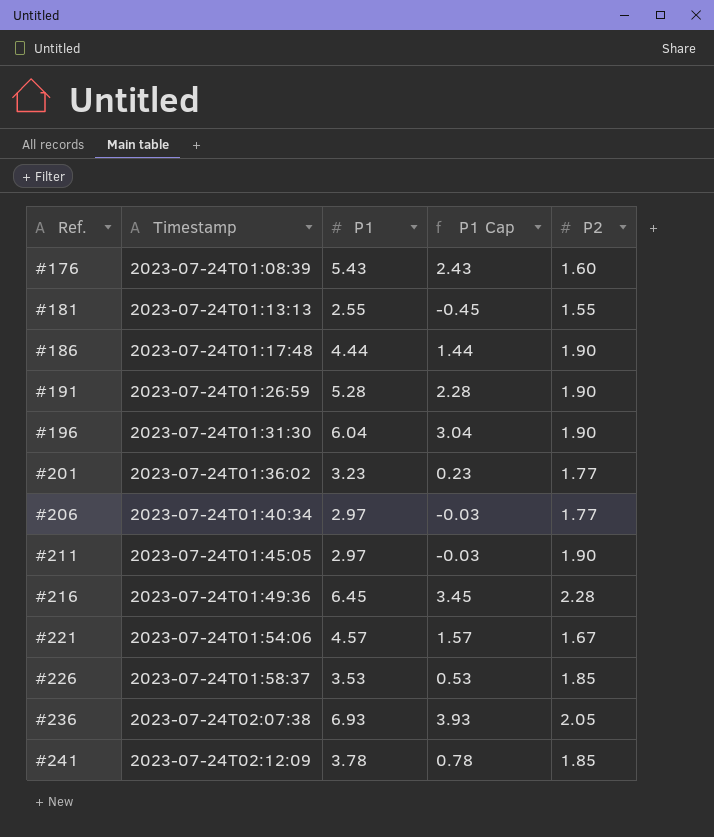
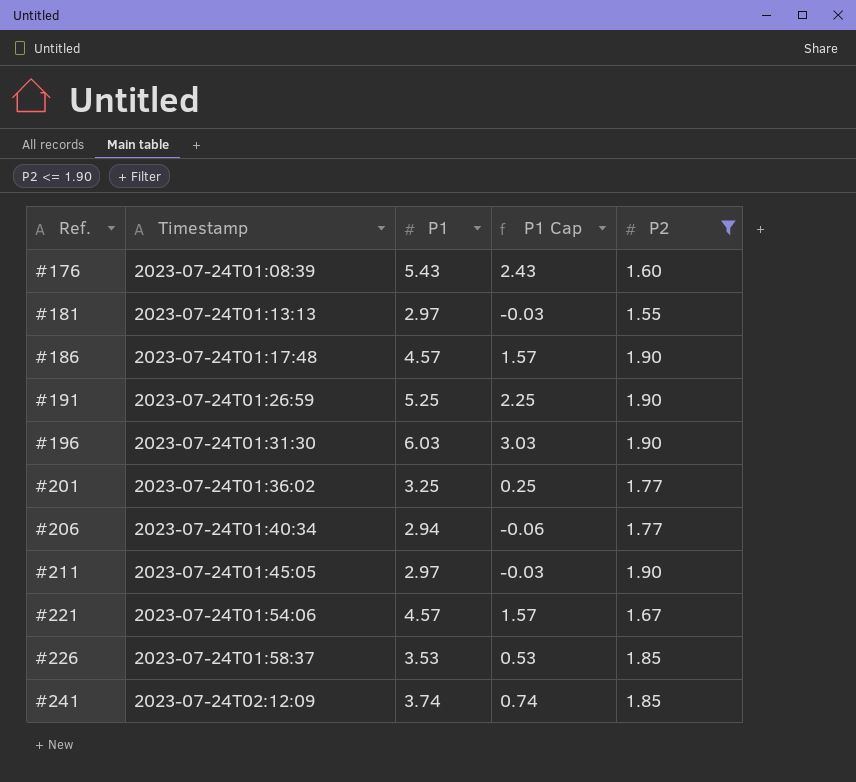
filter: none -> P2 <= 1.90
#181 | P1: 2.55 -> 2.97
#181 | P1 Cap: -0.45 -> -0.03
#186 | P1: 4.44 -> 4.57
#186 | P1 Cap: 1.44 -> 1.57
#191 | P1: 5.28 -> 5.25
#191 | P1 Cap: 2.28 -> 2.25
#196 | P1: 6.04 -> 6.03
#196 | P1 Cap: 3.04 -> 3.03
#201 | P1: 3.23 -> 3.25
#201 | P1 Cap: 0.23 -> 0.25
#206 | P1: 2.97 -> 2.94
#206 | P1 Cap: -0.03 -> -0.06
#241 | P1: 3.78 -> 3.74
#241 | P1 Cap: 0.78 -> 0.74

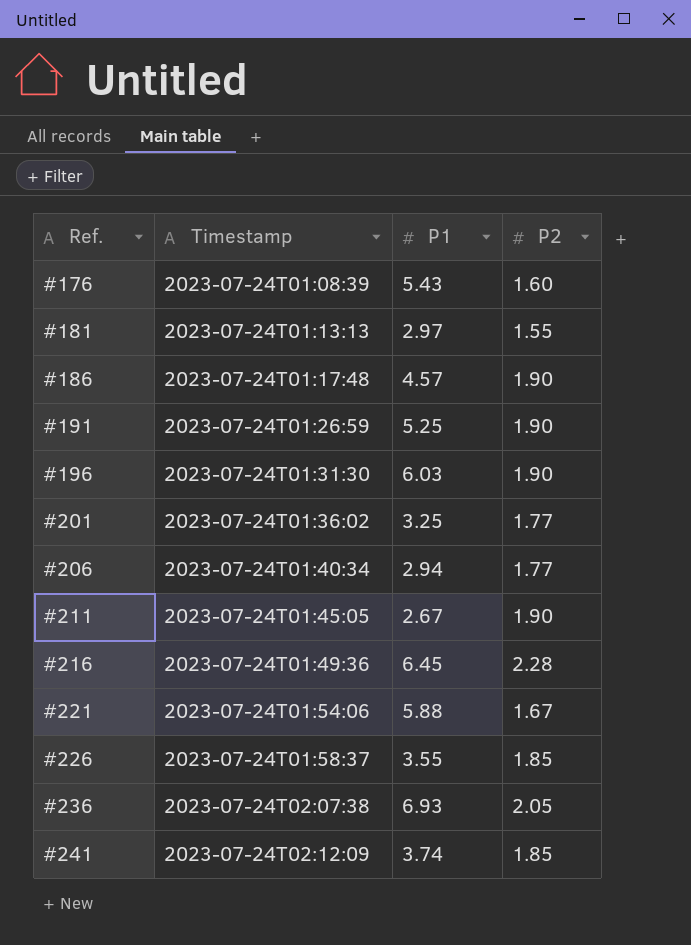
filter: P2 <= 1.90 -> none
column P1 Cap | formula: [P1] - 3 -> none
#211 | P1: 2.97 -> 2.67
#221 | P1: 4.57 -> 5.88
#226 | P1: 3.53 -> 3.55

